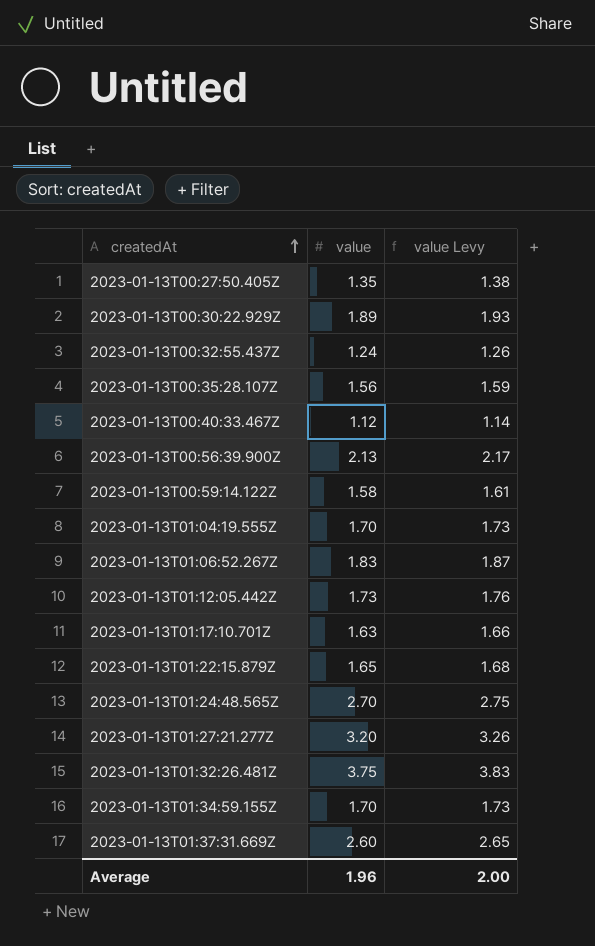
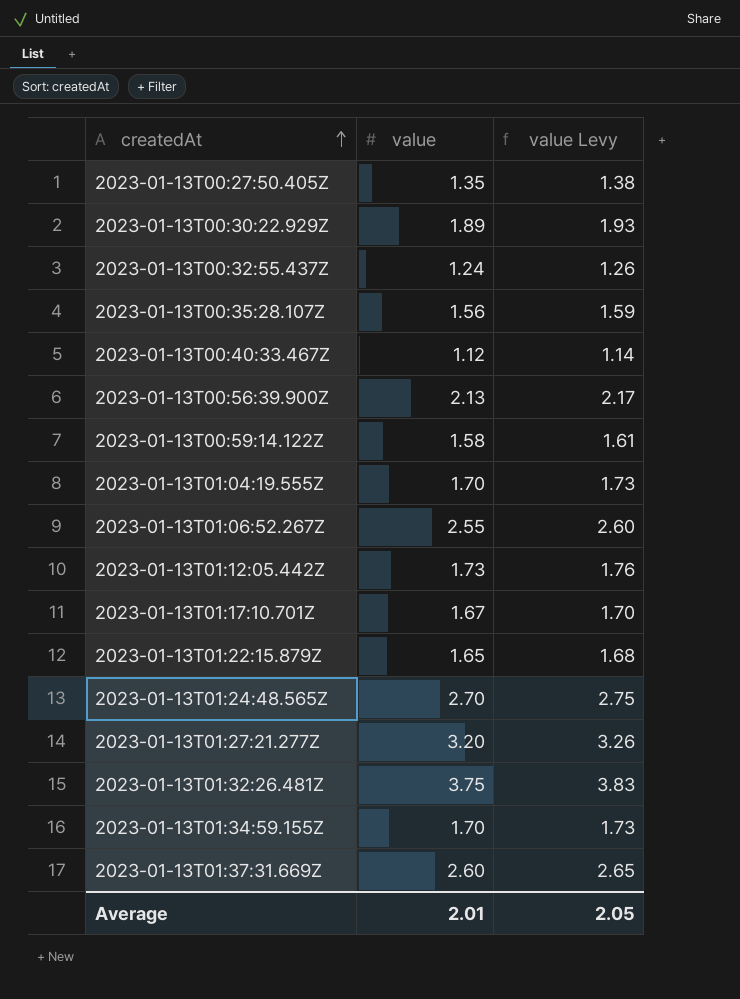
2023-01-13T01:06:52.267Z | value: 1.83 -> 2.55
2023-01-13T01:06:52.267Z | value Levy: 1.87 -> 2.60
2023-01-13T01:17:10.701Z | value: 1.63 -> 1.67
2023-01-13T01:17:10.701Z | value Levy: 1.66 -> 1.70
Average | value: 1.96 -> 2.01
Average | value Levy: 2.00 -> 2.05

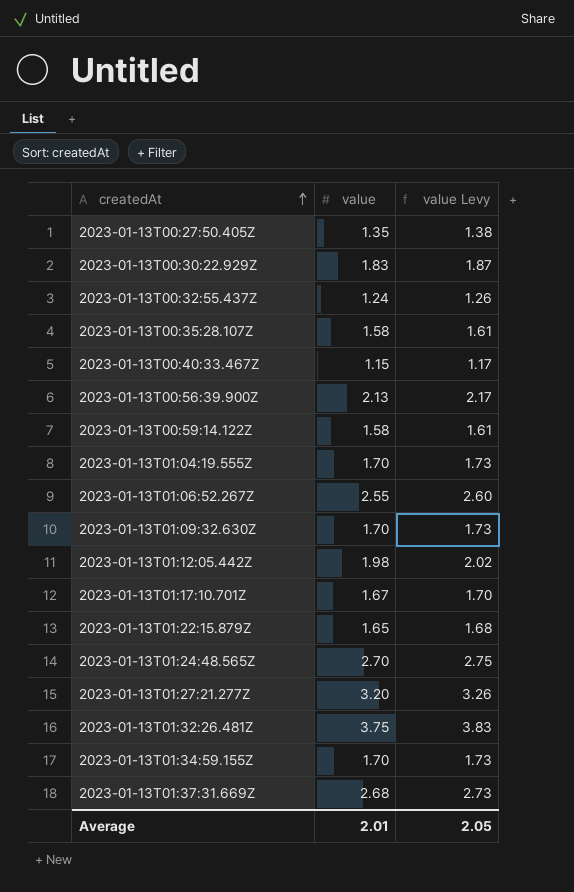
2023-01-13T00:30:22.929Z | value: 1.89 -> 1.83
2023-01-13T00:30:22.929Z | value Levy: 1.93 -> 1.87
2023-01-13T00:35:28.107Z | value: 1.56 -> 1.58
2023-01-13T00:35:28.107Z | value Levy: 1.59 -> 1.61
2023-01-13T00:40:33.467Z | value: 1.12 -> 1.15
2023-01-13T00:40:33.467Z | value Levy: 1.14 -> 1.17
row 2023-01-13T01:09:32.630Z: none -> 1.70 | 1.73
2023-01-13T01:12:05.442Z | value: 1.73 -> 1.98
2023-01-13T01:12:05.442Z | value Levy: 1.76 -> 2.02
2023-01-13T01:37:31.669Z | value: 2.60 -> 2.68
2023-01-13T01:37:31.669Z | value Levy: 2.65 -> 2.73

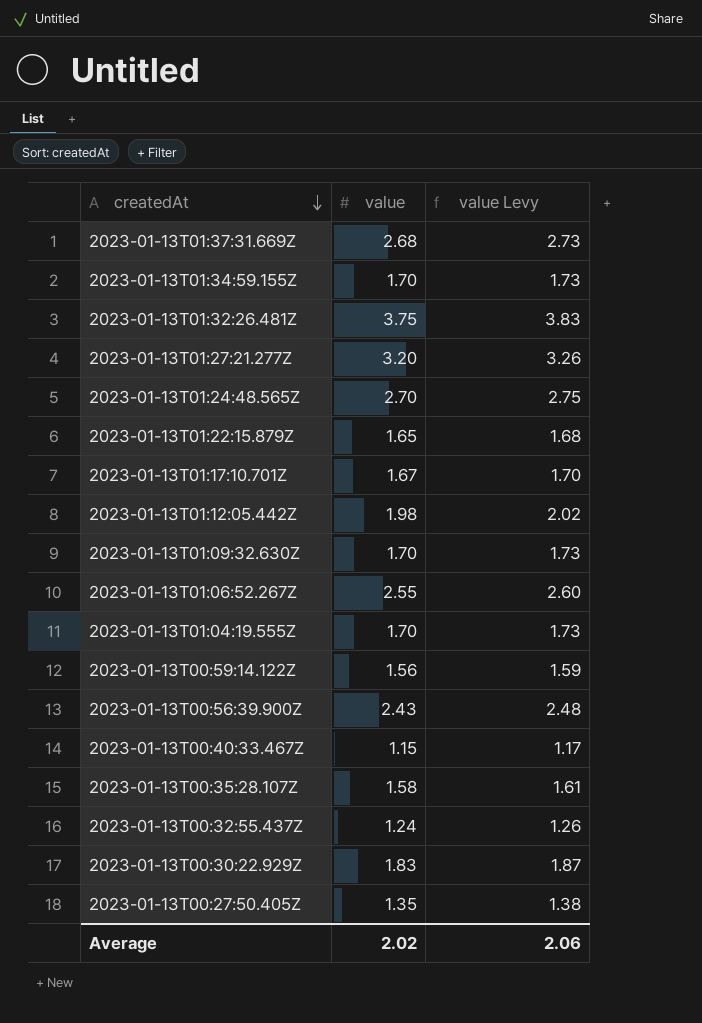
row order: createdAt ascending -> createdAt descending
2023-01-13T00:59:14.122Z | value: 1.58 -> 1.56
2023-01-13T00:59:14.122Z | value Levy: 1.61 -> 1.59
2023-01-13T00:56:39.900Z | value: 2.13 -> 2.43
2023-01-13T00:56:39.900Z | value Levy: 2.17 -> 2.48
Average | value: 2.01 -> 2.02
Average | value Levy: 2.05 -> 2.06

